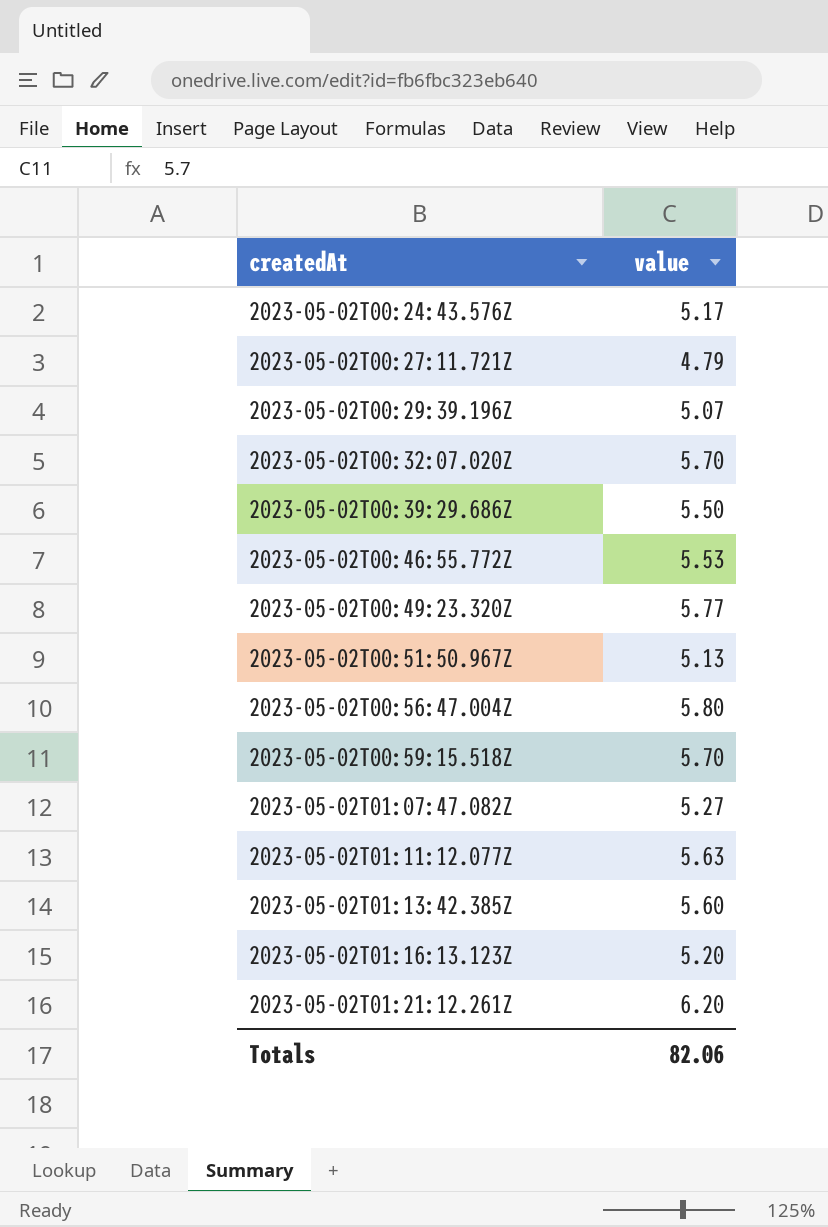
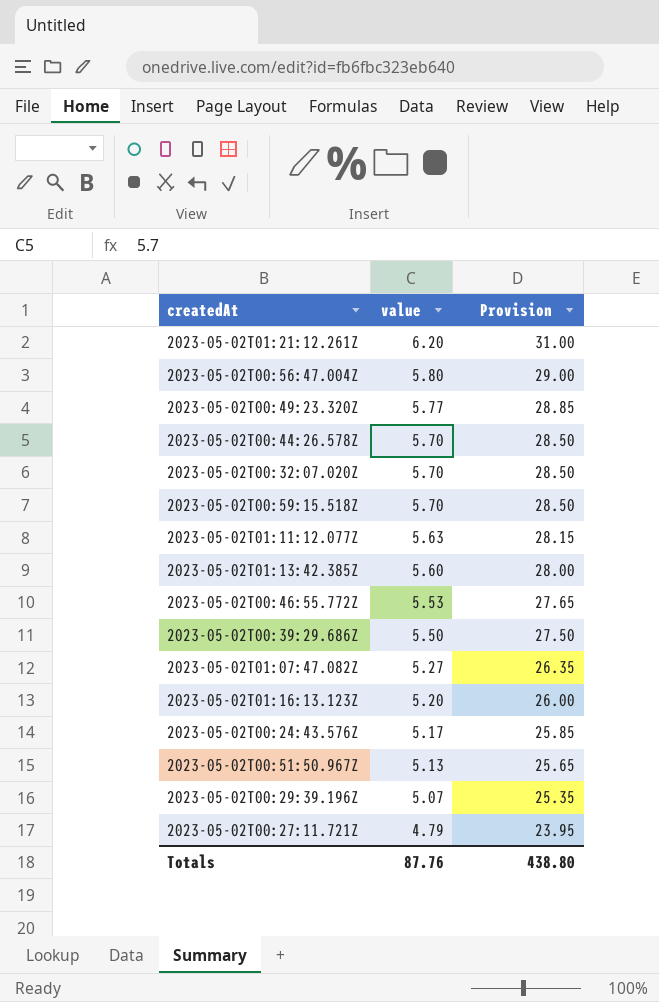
row order: createdAt ascending -> value descending
column Provision | formula: none -> [value] * 5
row 2023-05-02T00:44:26.578Z: none -> 5.70 | 28.50
Totals | value: 82.06 -> 87.76

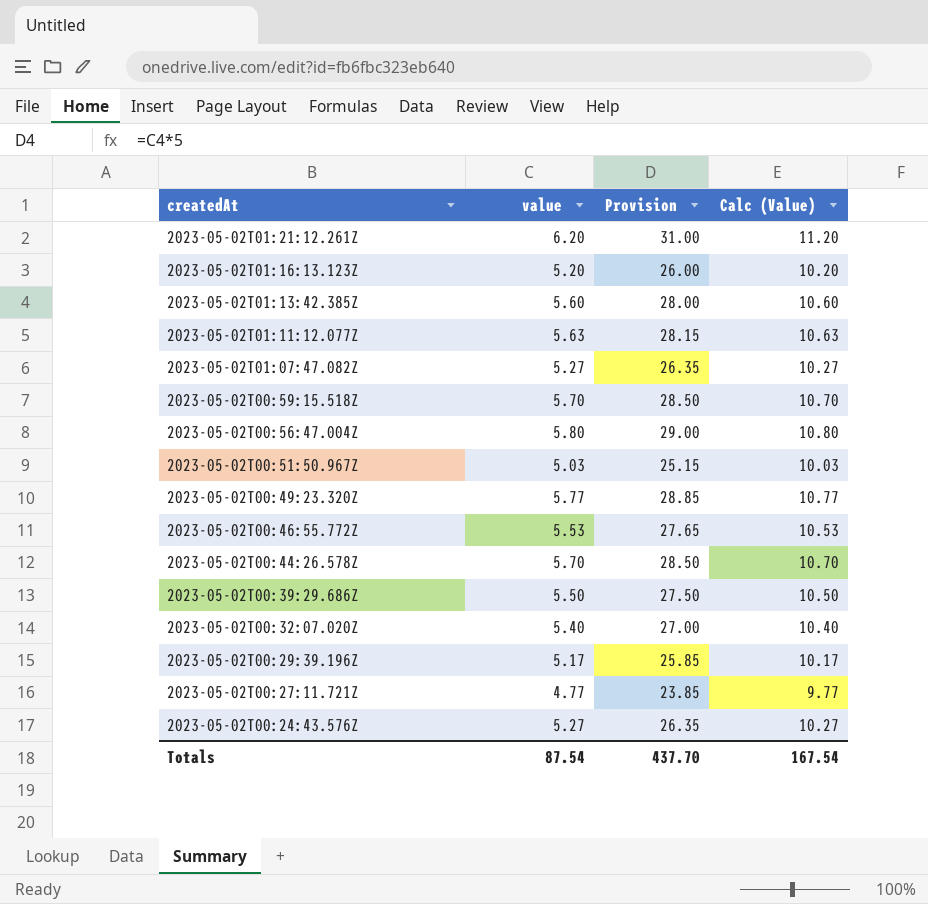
row order: value descending -> createdAt descending
column Calc (Value) | formula: none -> [value] + 5
2023-05-02T00:51:50.967Z | value: 5.13 -> 5.03
2023-05-02T00:51:50.967Z | Provision: 25.65 -> 25.15
2023-05-02T00:32:07.020Z | value: 5.70 -> 5.40
2023-05-02T00:32:07.020Z | Provision: 28.50 -> 27.00
2023-05-02T00:29:39.196Z | value: 5.07 -> 5.17
2023-05-02T00:29:39.196Z | Provision: 25.35 -> 25.85
2023-05-02T00:27:11.721Z | value: 4.79 -> 4.77
2023-05-02T00:27:11.721Z | Provision: 23.95 -> 23.85
2023-05-02T00:24:43.576Z | value: 5.17 -> 5.27
2023-05-02T00:24:43.576Z | Provision: 25.85 -> 26.35
Totals | value: 87.76 -> 87.54
Totals | Provision: 438.80 -> 437.70

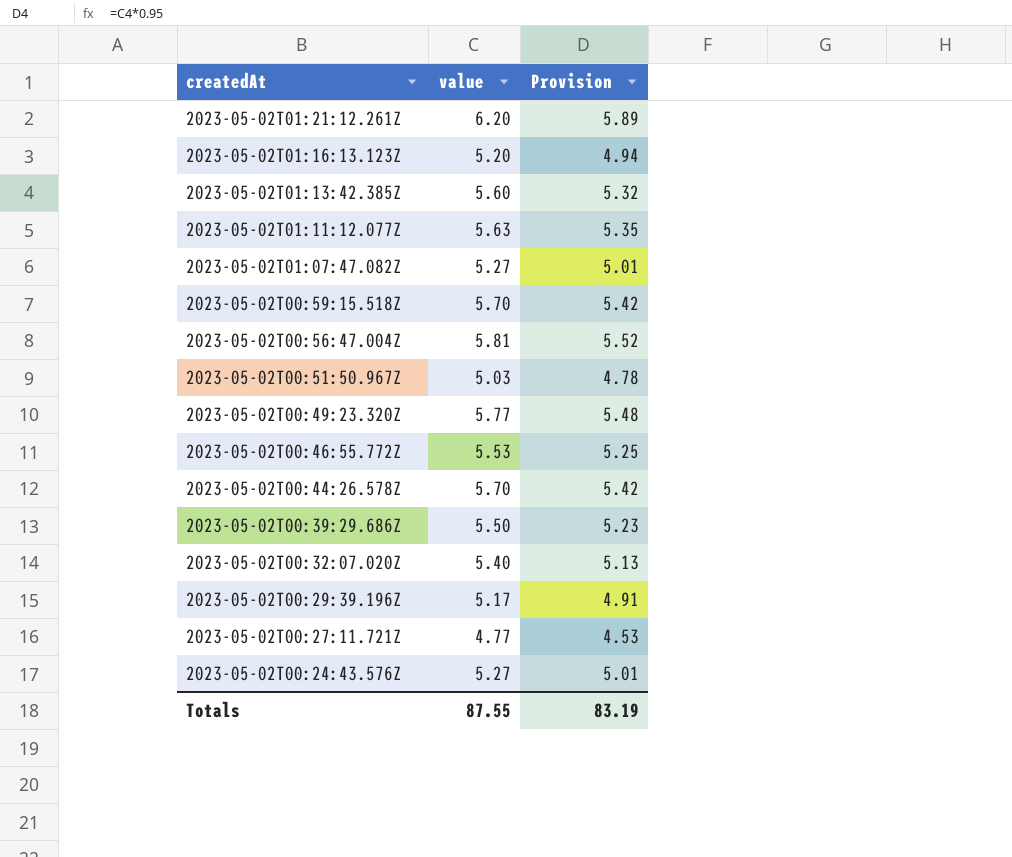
column Calc (Value) | formula: [value] + 5 -> none
column Provision | formula: [value] * 5 -> [value] * 0.95
2023-05-02T00:56:47.004Z | value: 5.80 -> 5.81
Totals | value: 87.54 -> 87.55
Totals | Provision: 437.70 -> 83.19

